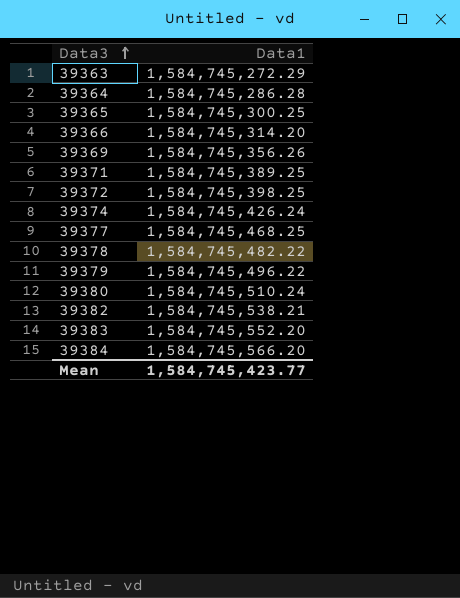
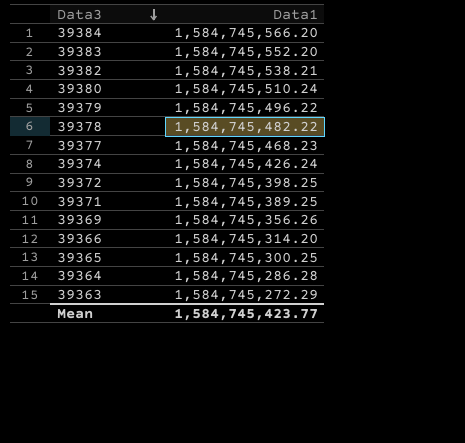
row order: Data3 ascending -> Data3 descending
39377 | Data1: 1,584,745,468.25 -> 1,584,745,468.23

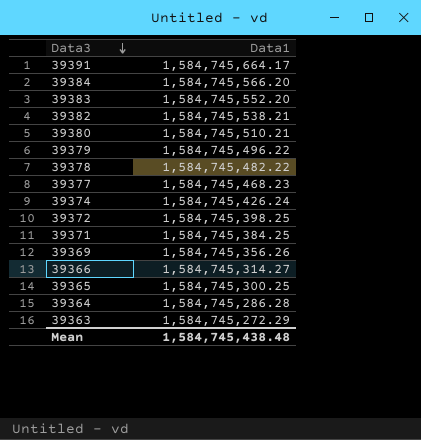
row 39391: none -> 1,584,745,664.17
39380 | Data1: 1,584,745,510.24 -> 1,584,745,510.21
39371 | Data1: 1,584,745,389.25 -> 1,584,745,384.25
39366 | Data1: 1,584,745,314.20 -> 1,584,745,314.27
Mean | Data1: 1,584,745,423.77 -> 1,584,745,438.48

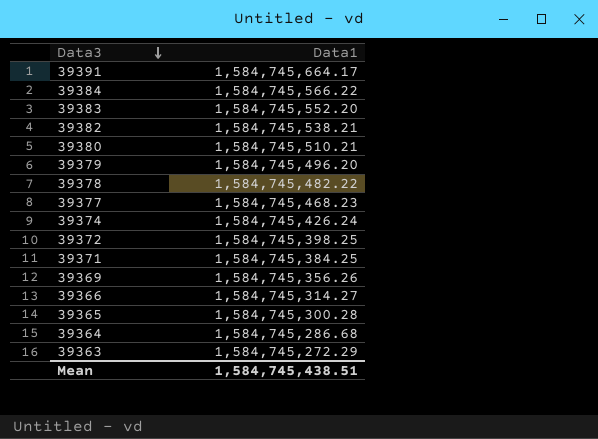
39384 | Data1: 1,584,745,566.20 -> 1,584,745,566.22
39379 | Data1: 1,584,745,496.22 -> 1,584,745,496.20
39365 | Data1: 1,584,745,300.25 -> 1,584,745,300.28
39364 | Data1: 1,584,745,286.28 -> 1,584,745,286.68
Mean | Data1: 1,584,745,438.48 -> 1,584,745,438.51

